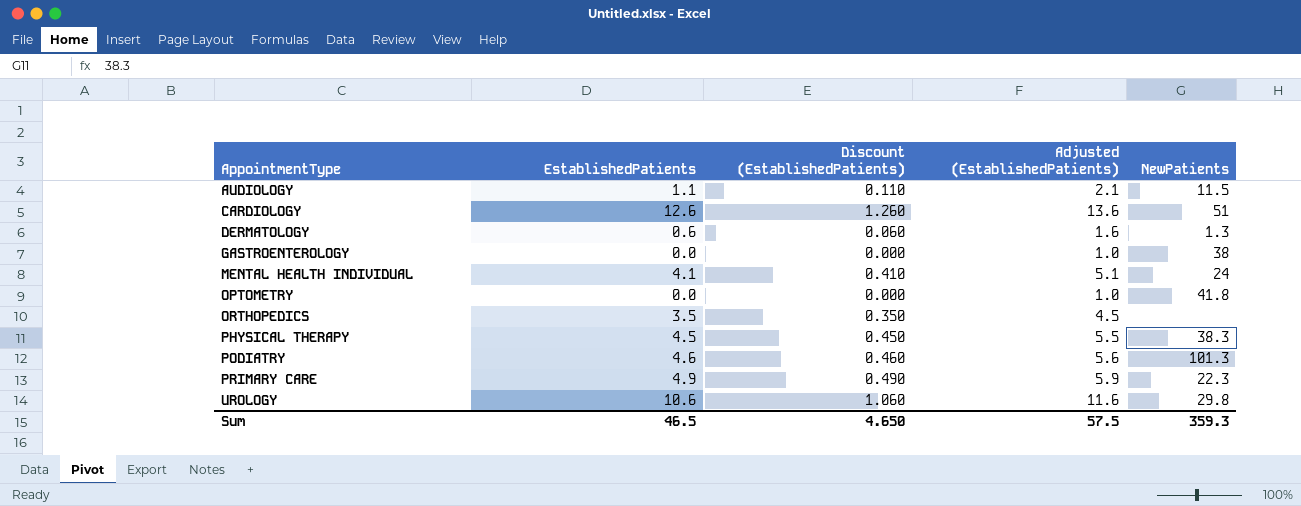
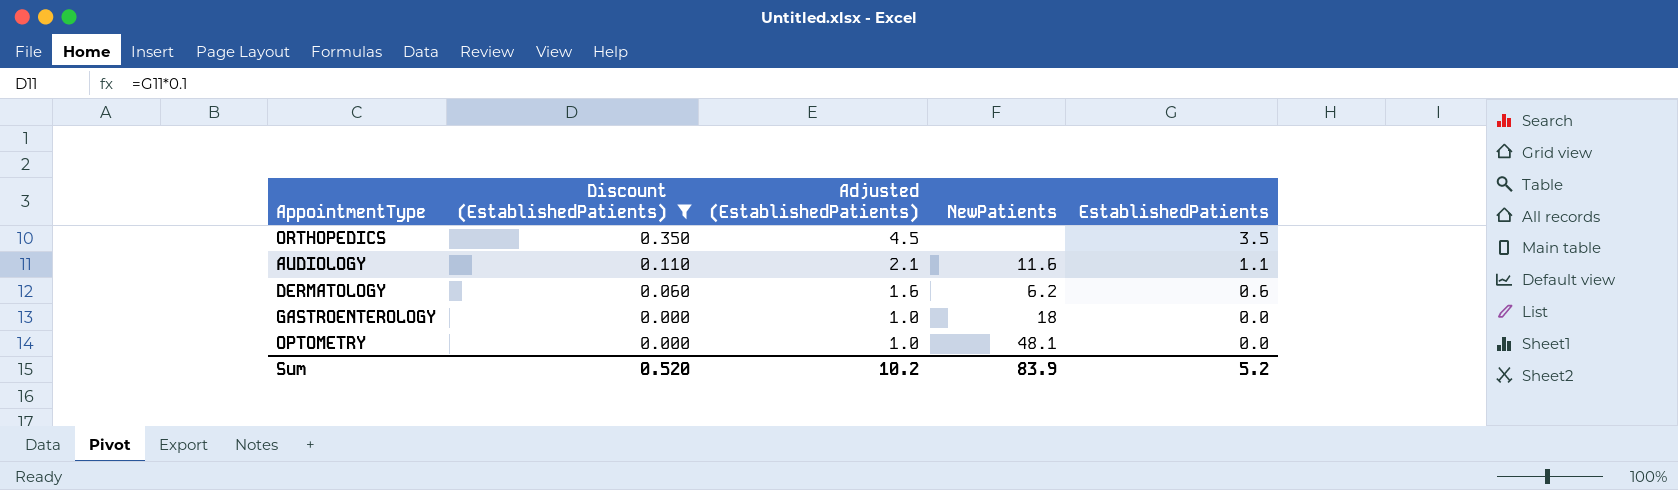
filter: none -> Discount (EstablishedPatients) <= 0.350
row order: AppointmentType ascending -> Discount (EstablishedPatients) descending
column EstablishedPatients | position: 2 -> 5
AUDIOLOGY | NewPatients: 11.5 -> 11.6
DERMATOLOGY | NewPatients: 1.3 -> 6.2
GASTROENTEROLOGY | NewPatients: 38 -> 18
OPTOMETRY | NewPatients: 41.8 -> 48.1
Sum | Discount (EstablishedPatients): 4.650 -> 0.520
Sum | Adjusted (EstablishedPatients): 57.5 -> 10.2
Sum | NewPatients: 359.3 -> 83.9
Sum | EstablishedPatients: 46.5 -> 5.2

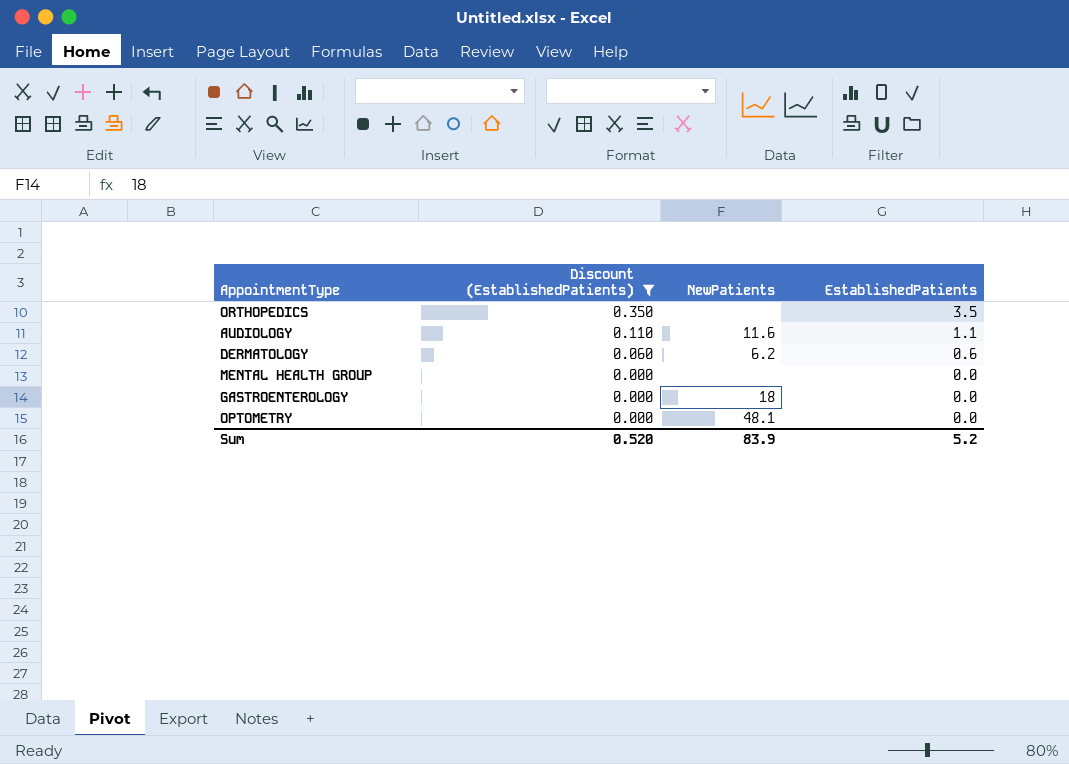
column Adjusted (EstablishedPatients) | formula: [EstablishedPatients] + 1 -> none
row MENTAL HEALTH GROUP: none -> 0.000 | none | 0.0

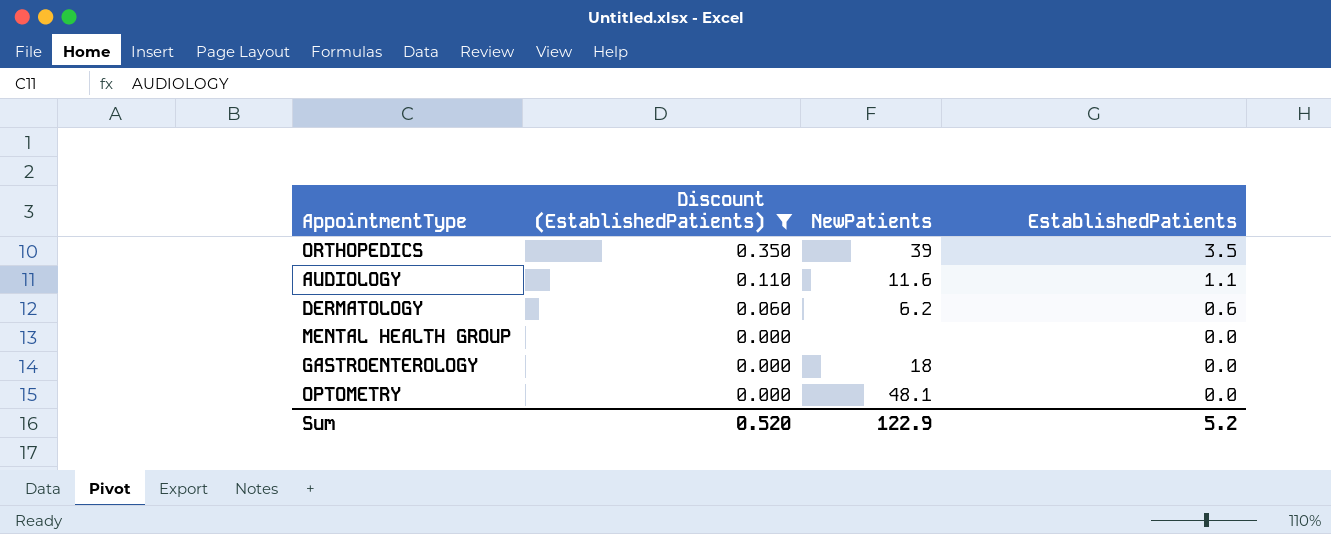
ORTHOPEDICS | NewPatients: none -> 39
Sum | NewPatients: 83.9 -> 122.9

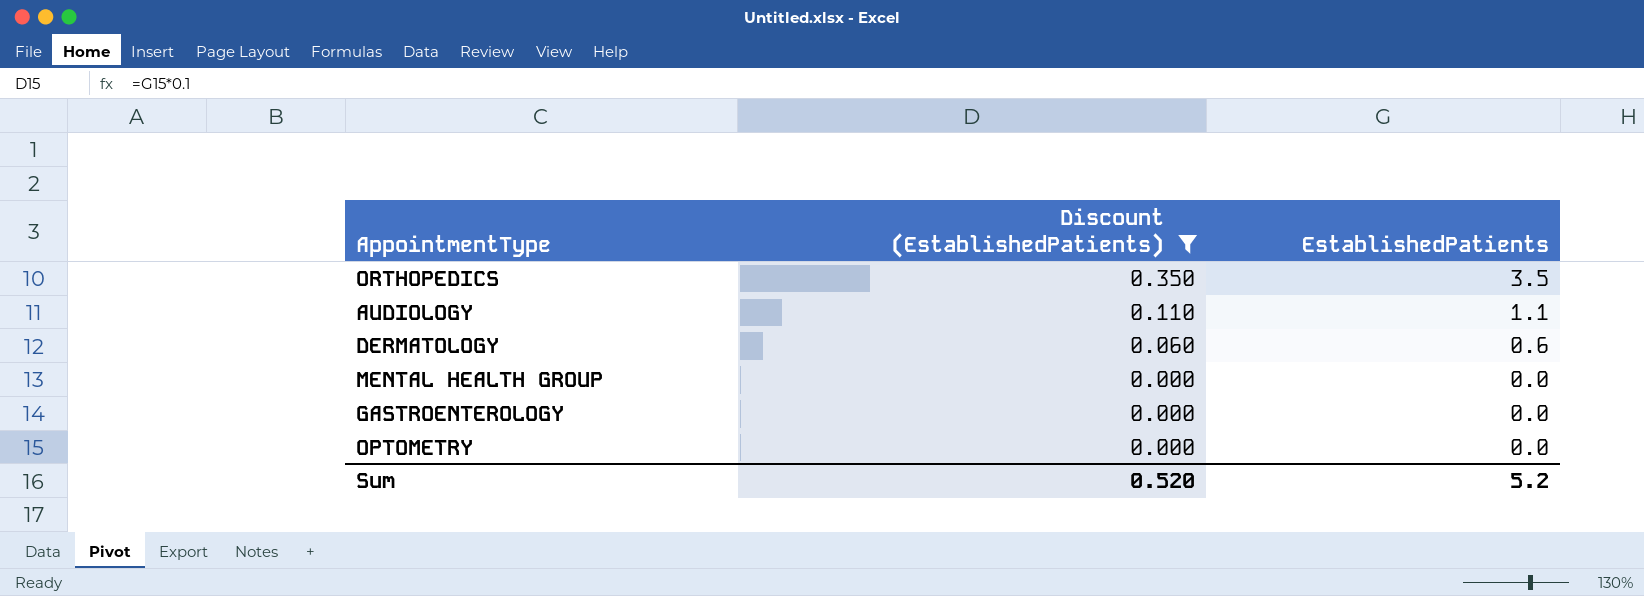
column NewPatients | position: 3 -> none

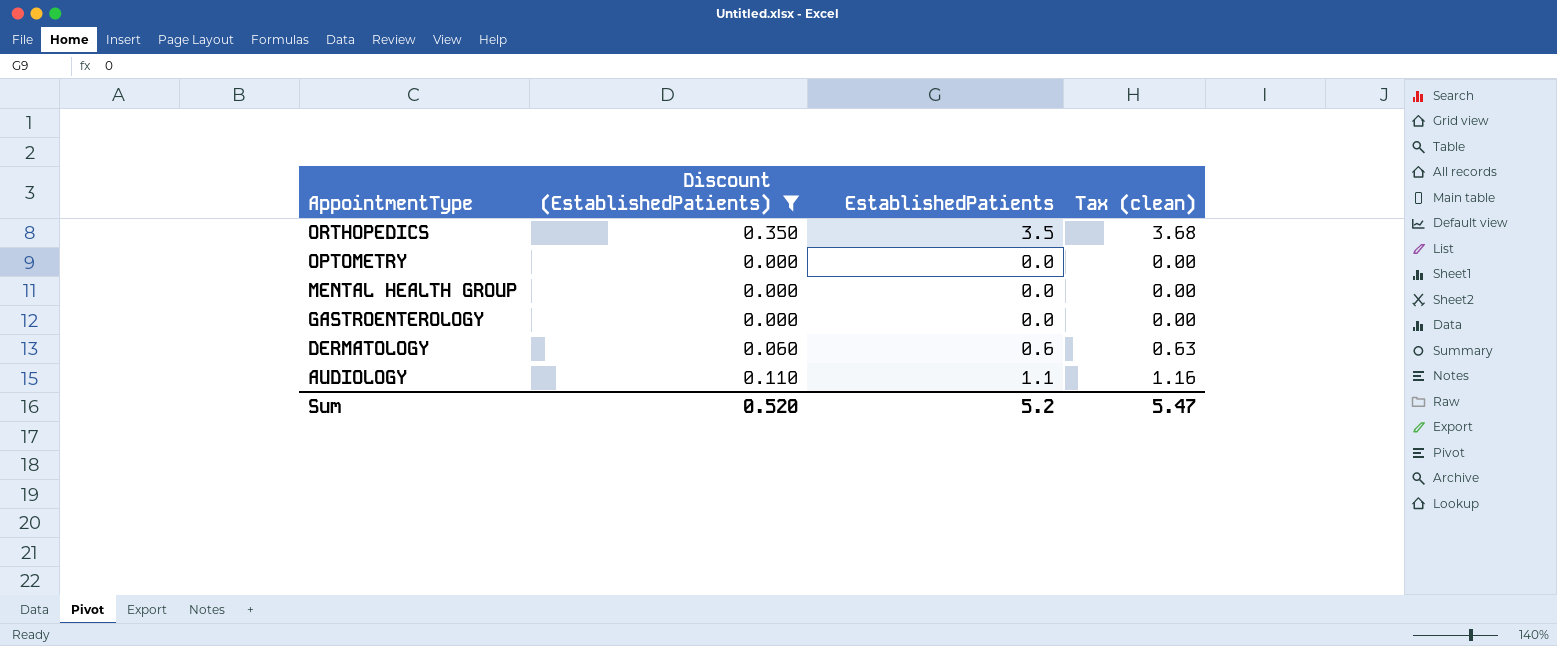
row order: Discount (EstablishedPatients) descending -> AppointmentType descending
column Tax (clean) | formula: none -> [EstablishedPatients] * 1.05

